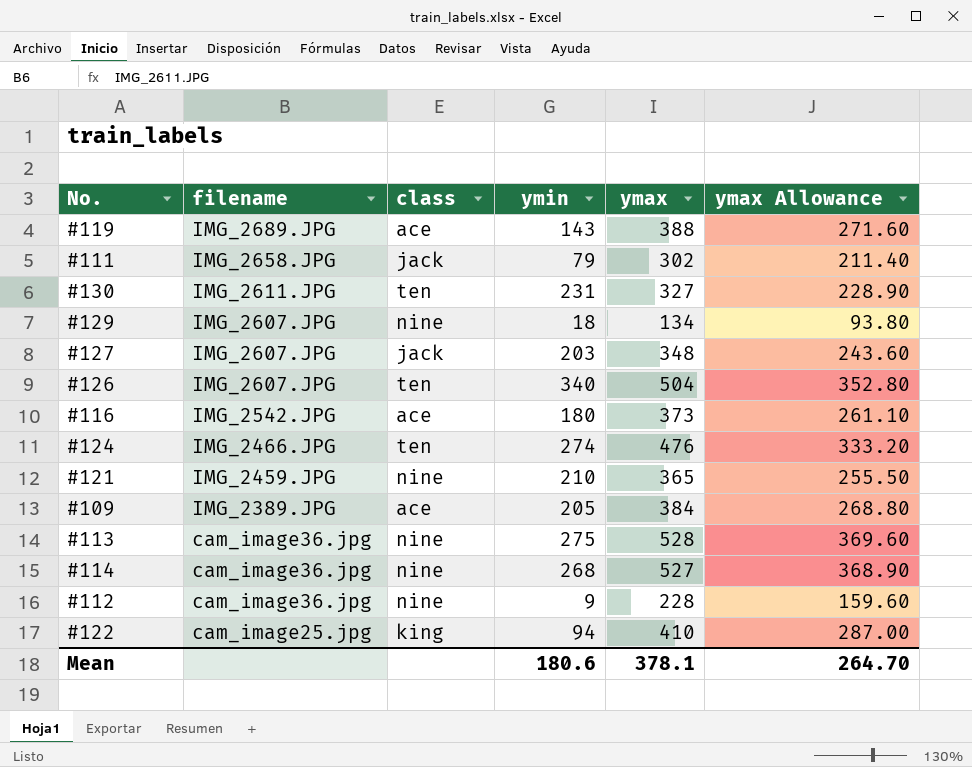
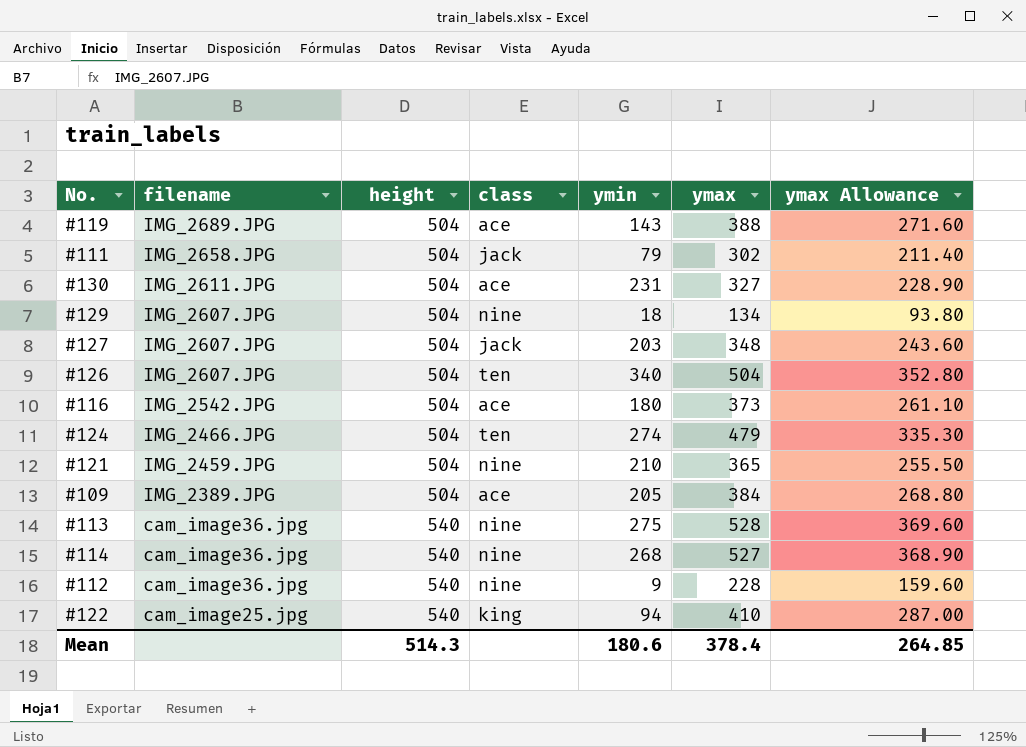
column height | position: none -> 3
#130 | class: ten -> ace
#124 | ymax: 476 -> 479
#124 | ymax Allowance: 333.20 -> 335.30
Mean | ymax: 378.1 -> 378.4
Mean | ymax Allowance: 264.70 -> 264.85

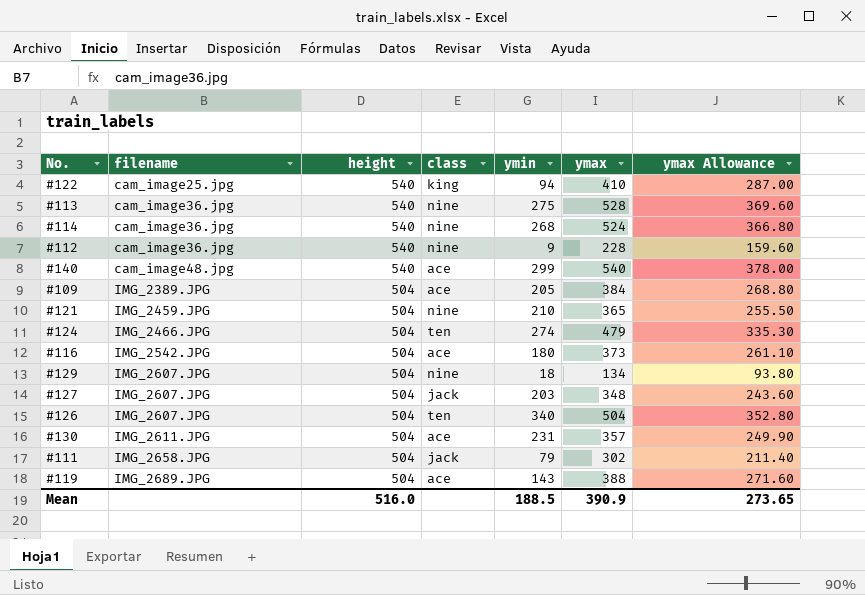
row order: filename descending -> filename ascending
#114 | ymax: 527 -> 524
#114 | ymax Allowance: 368.90 -> 366.80
row #140: none -> cam_image48.jpg | 540 | ace | 299 | 540 | 378.00
#130 | ymax: 327 -> 357
#130 | ymax Allowance: 228.90 -> 249.90
Mean | height: 514.3 -> 516.0
Mean | ymin: 180.6 -> 188.5
Mean | ymax: 378.4 -> 390.9
Mean | ymax Allowance: 264.85 -> 273.65

